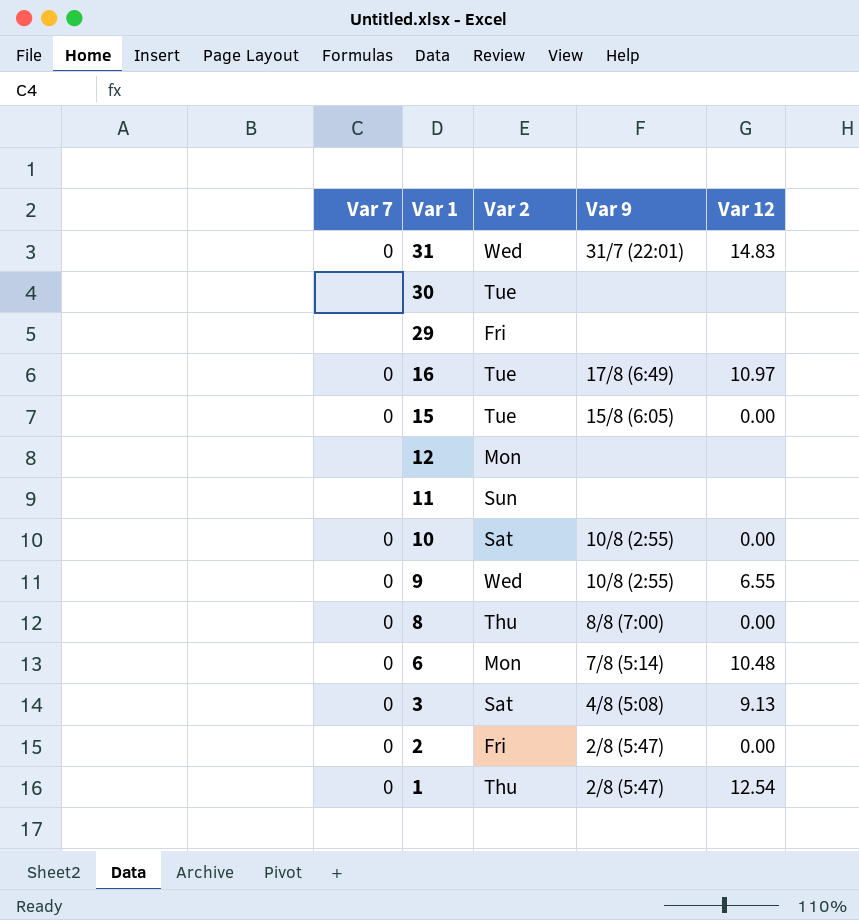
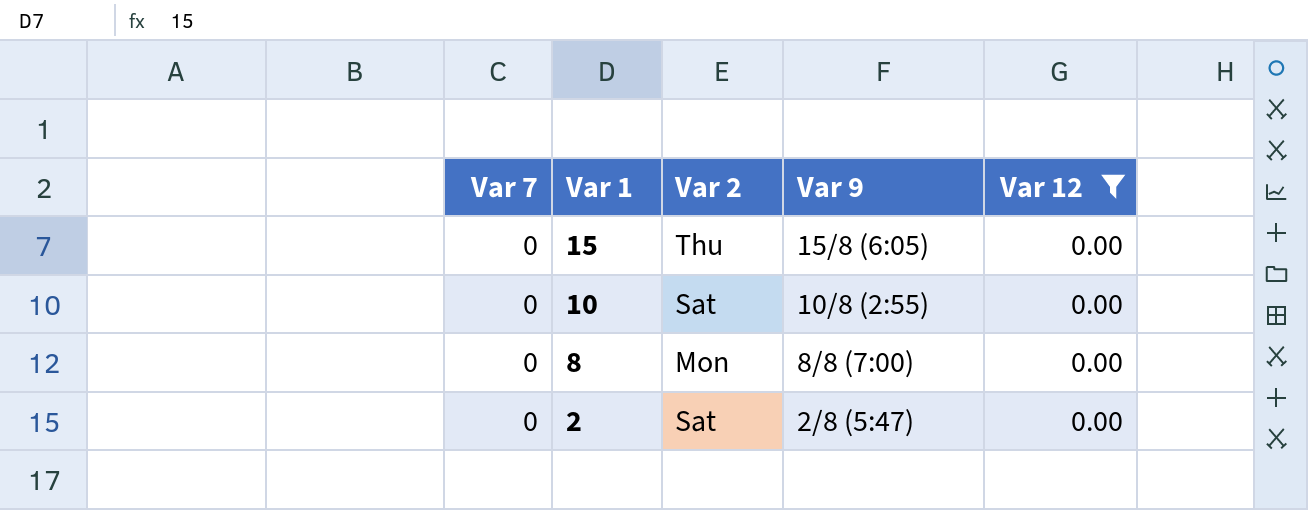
filter: none -> Var 12 = 0.00
15 | Var 2: Tue -> Thu
8 | Var 2: Thu -> Mon
2 | Var 2: Fri -> Sat

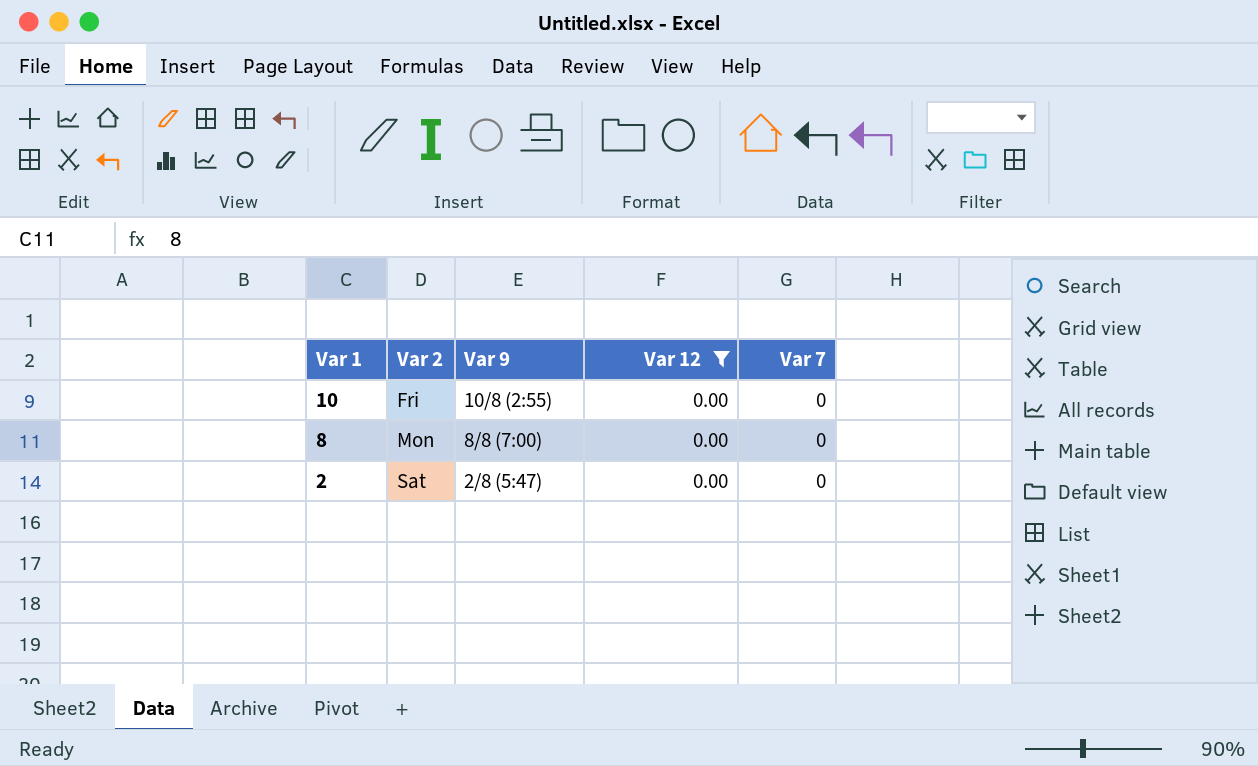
column Var 7 | position: 1 -> 5
row 15: 0 | Thu | 15/8 (6:05) | 0.00 -> none
10 | Var 2: Sat -> Fri

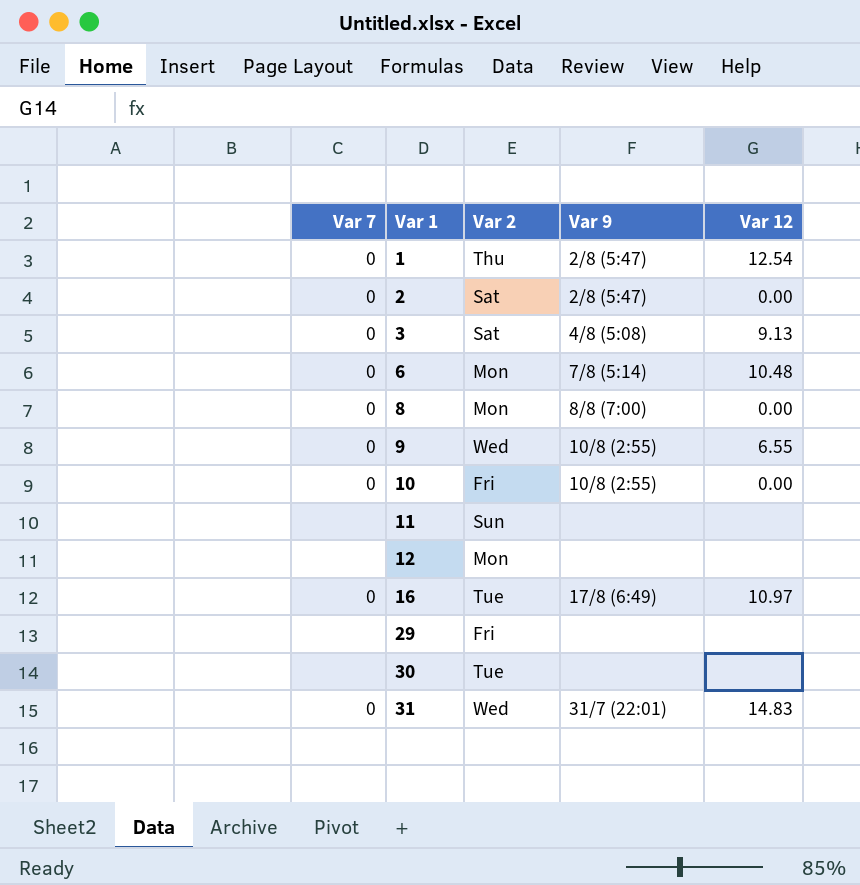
filter: Var 12 = 0.00 -> none
row order: Var 1 descending -> Var 1 ascending
column Var 7 | position: 5 -> 1

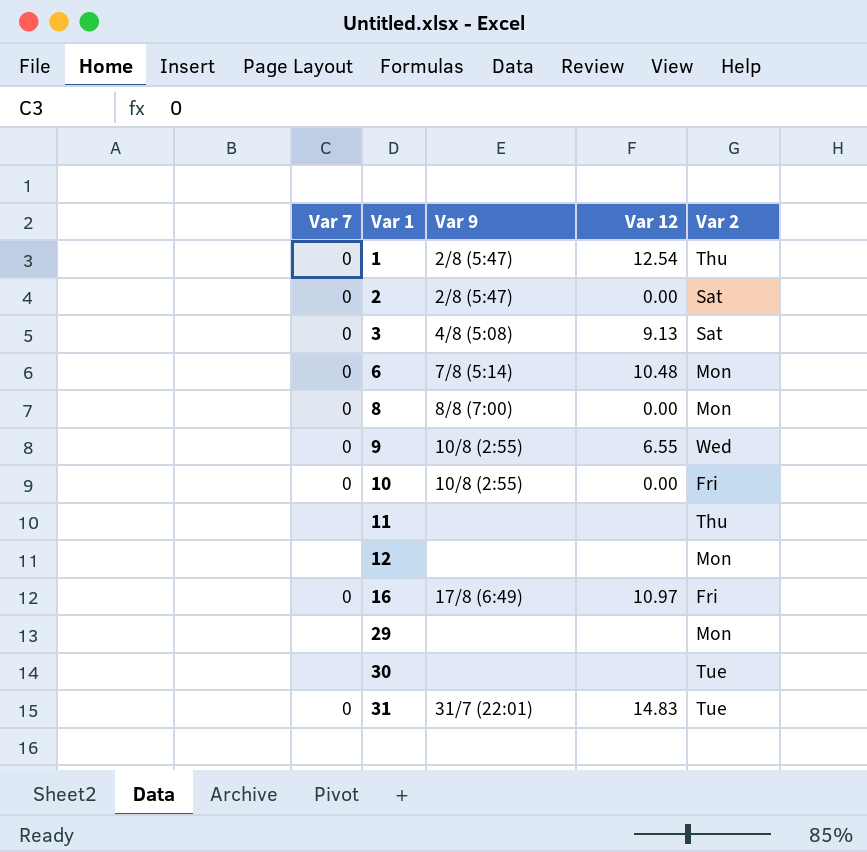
column Var 2 | position: 3 -> 5
11 | Var 2: Sun -> Thu
16 | Var 2: Tue -> Fri
29 | Var 2: Fri -> Mon
31 | Var 2: Wed -> Tue

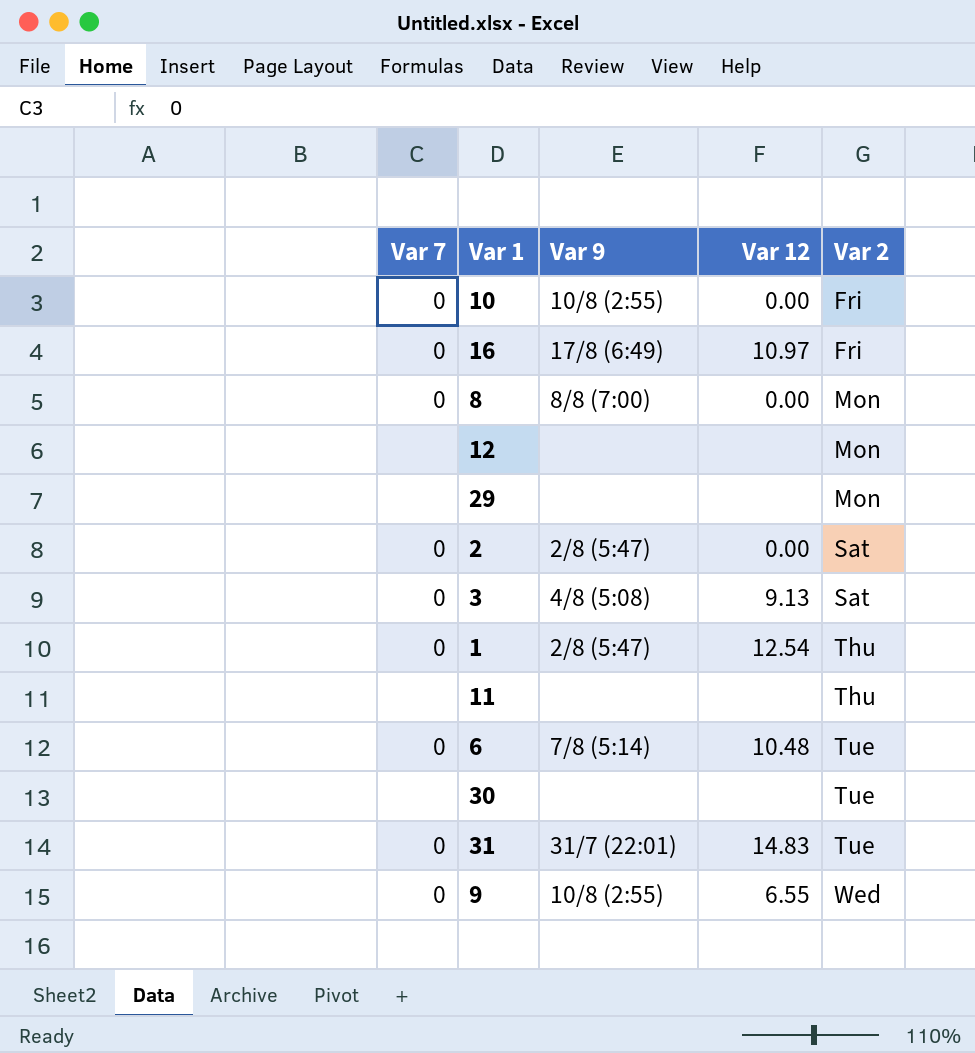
row order: Var 1 ascending -> Var 2 ascending
6 | Var 2: Mon -> Tue

